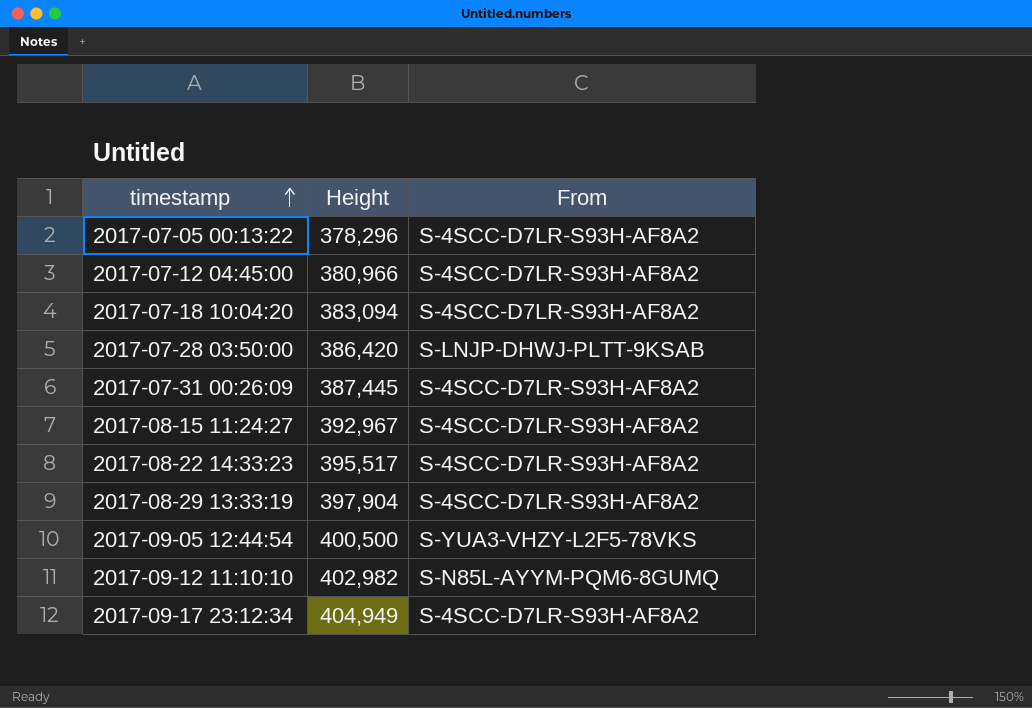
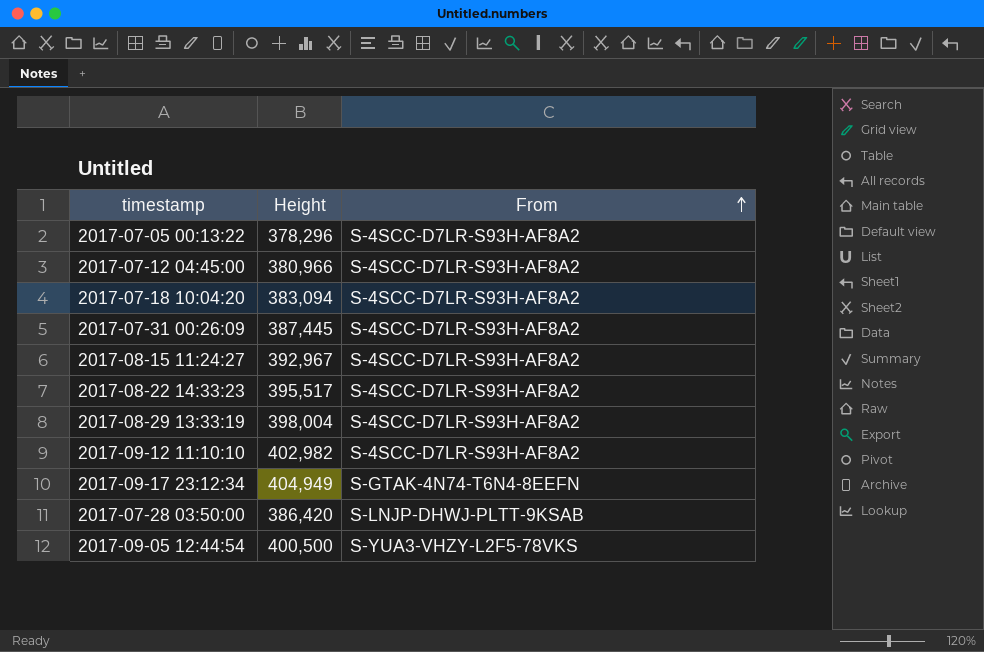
row order: timestamp ascending -> From ascending
2017-08-29 13:33:19 | Height: 397,904 -> 398,004
2017-09-12 11:10:10 | From: S-N85L-AYYM-PQM6-8GUMQ -> S-4SCC-D7LR-S93H-AF8A2
2017-09-17 23:12:34 | From: S-4SCC-D7LR-S93H-AF8A2 -> S-GTAK-4N74-T6N4-8EEFN

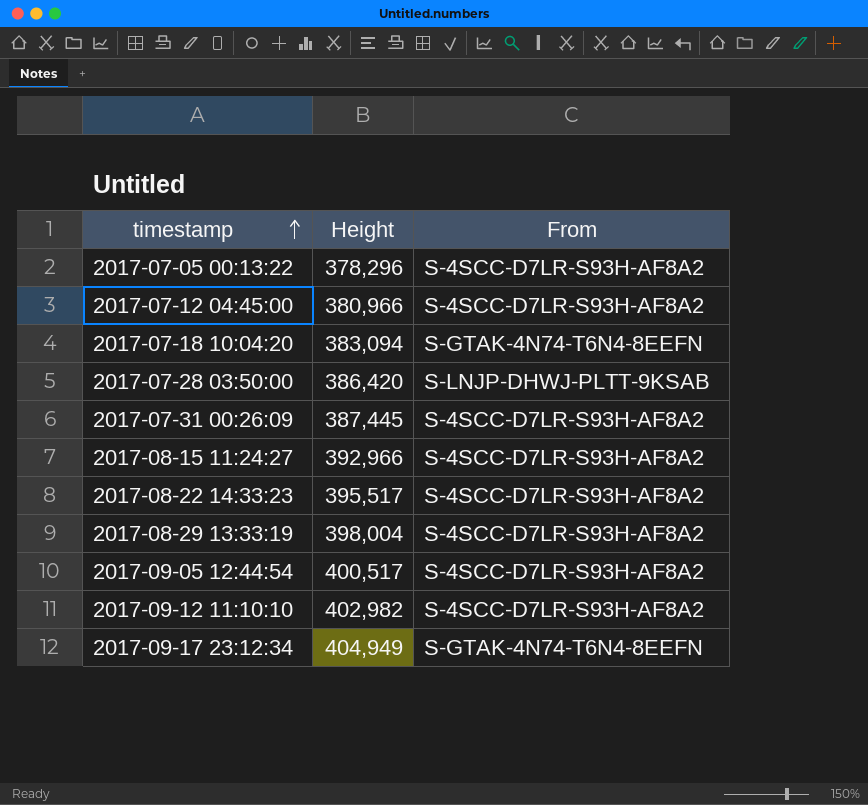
row order: From ascending -> timestamp ascending
2017-07-18 10:04:20 | From: S-4SCC-D7LR-S93H-AF8A2 -> S-GTAK-4N74-T6N4-8EEFN
2017-08-15 11:24:27 | Height: 392,967 -> 392,966
2017-09-05 12:44:54 | Height: 400,500 -> 400,517
2017-09-05 12:44:54 | From: S-YUA3-VHZY-L2F5-78VKS -> S-4SCC-D7LR-S93H-AF8A2

